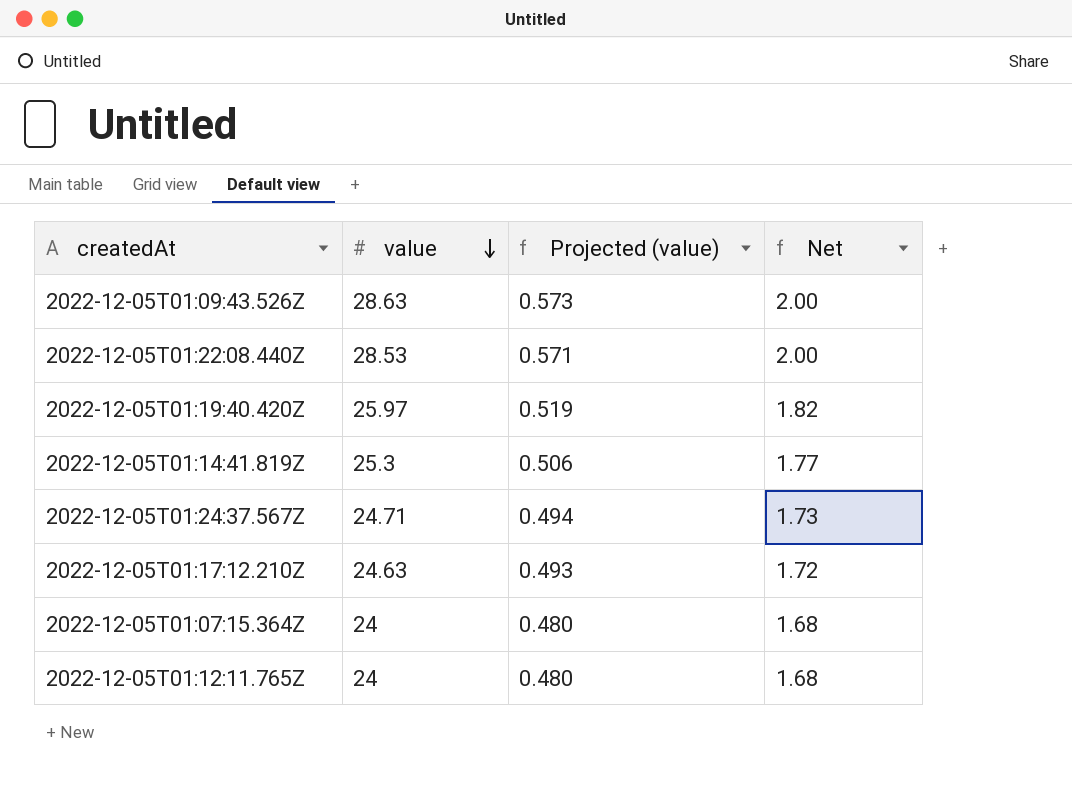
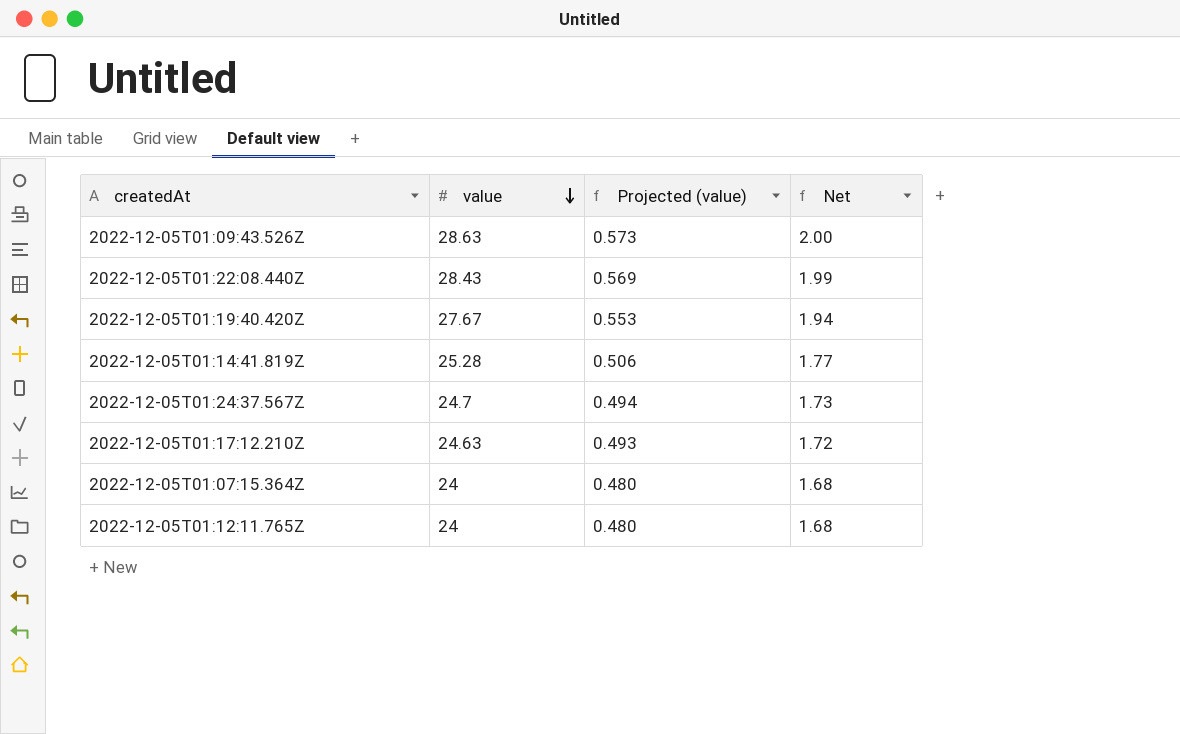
2022-12-05T01:22:08.440Z | value: 28.53 -> 28.43
2022-12-05T01:22:08.440Z | Projected (value): 0.571 -> 0.569
2022-12-05T01:22:08.440Z | Net: 2.00 -> 1.99
2022-12-05T01:19:40.420Z | value: 25.97 -> 27.67
2022-12-05T01:19:40.420Z | Projected (value): 0.519 -> 0.553
2022-12-05T01:19:40.420Z | Net: 1.82 -> 1.94
2022-12-05T01:14:41.819Z | value: 25.3 -> 25.28
2022-12-05T01:24:37.567Z | value: 24.71 -> 24.7

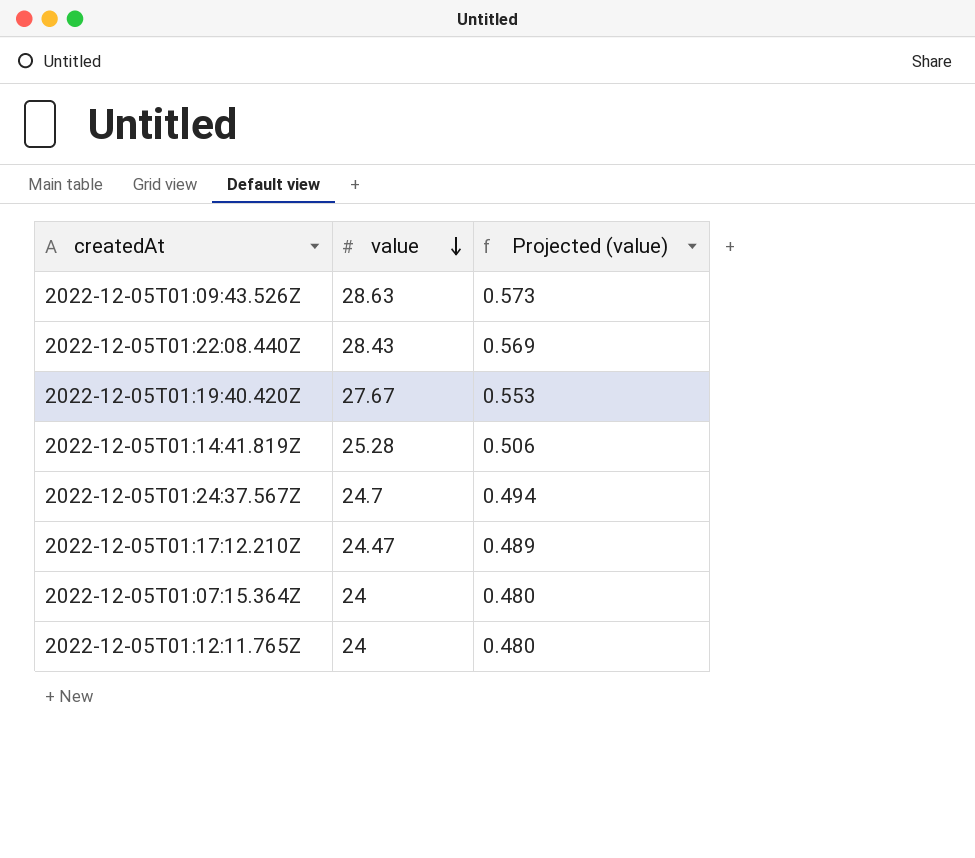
column Net | formula: [value] * 0.07 -> none
2022-12-05T01:17:12.210Z | value: 24.63 -> 24.47
2022-12-05T01:17:12.210Z | Projected (value): 0.493 -> 0.489

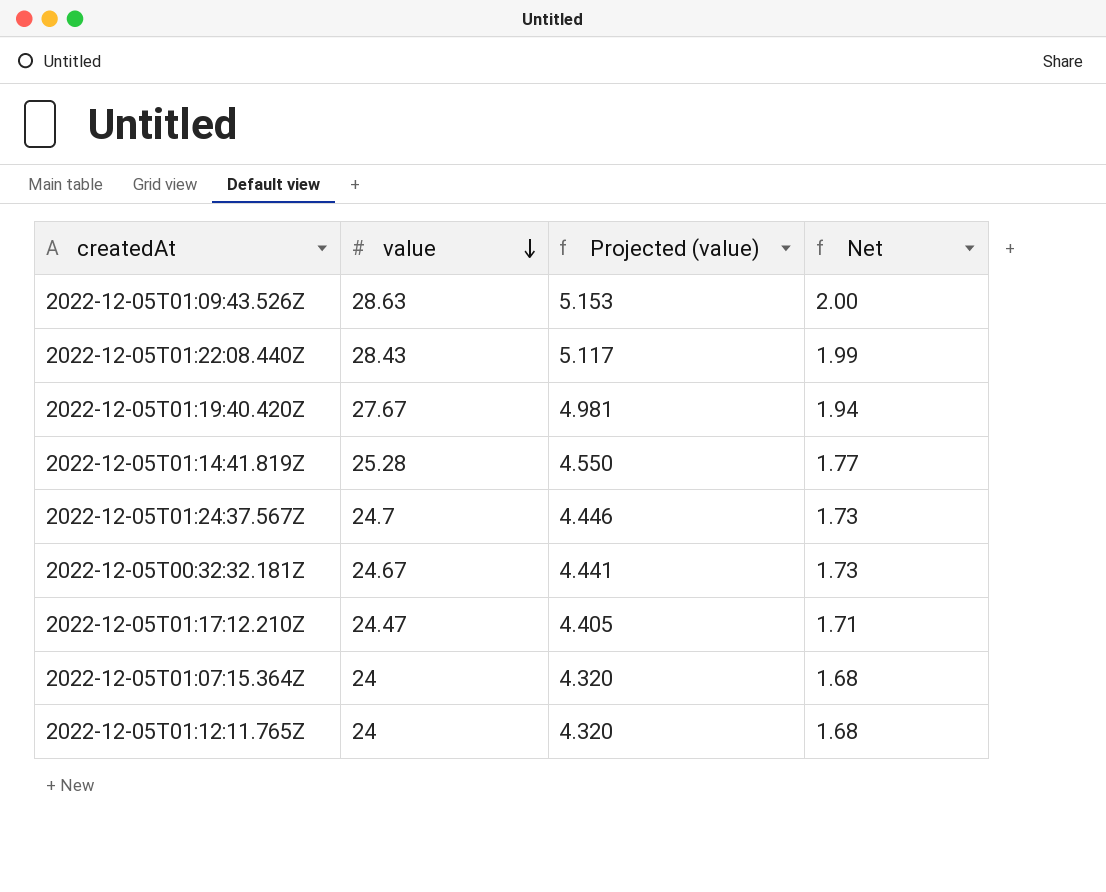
column Projected (value) | formula: [value] * 0.02 -> [value] * 0.18
column Net | formula: none -> [value] * 0.07
row 2022-12-05T00:32:32.181Z: none -> 24.67 | 4.441 | 1.73

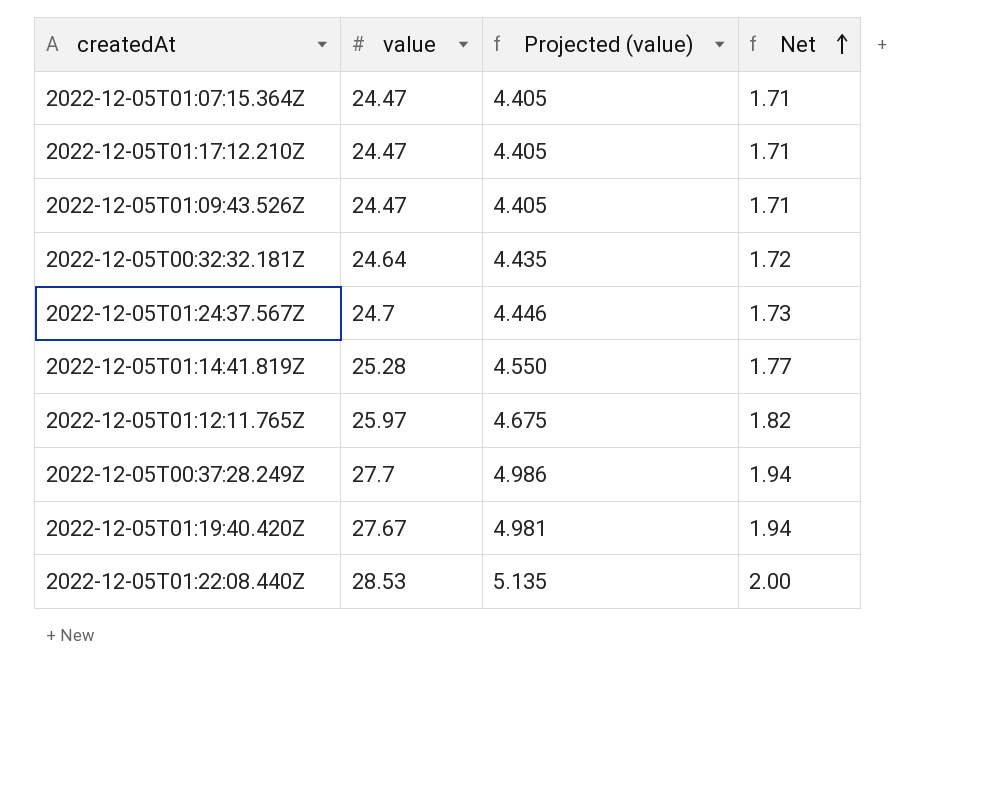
row order: value descending -> Net ascending
2022-12-05T01:07:15.364Z | value: 24 -> 24.47
2022-12-05T01:07:15.364Z | Projected (value): 4.320 -> 4.405
2022-12-05T01:07:15.364Z | Net: 1.68 -> 1.71
2022-12-05T01:09:43.526Z | value: 28.63 -> 24.47
2022-12-05T01:09:43.526Z | Projected (value): 5.153 -> 4.405
2022-12-05T01:09:43.526Z | Net: 2.00 -> 1.71
2022-12-05T00:32:32.181Z | value: 24.67 -> 24.64
2022-12-05T00:32:32.181Z | Projected (value): 4.441 -> 4.435
2022-12-05T00:32:32.181Z | Net: 1.73 -> 1.72
2022-12-05T01:12:11.765Z | value: 24 -> 25.97
2022-12-05T01:12:11.765Z | Projected (value): 4.320 -> 4.675
2022-12-05T01:12:11.765Z | Net: 1.68 -> 1.82
row 2022-12-05T00:37:28.249Z: none -> 27.7 | 4.986 | 1.94
2022-12-05T01:22:08.440Z | value: 28.43 -> 28.53
2022-12-05T01:22:08.440Z | Projected (value): 5.117 -> 5.135
2022-12-05T01:22:08.440Z | Net: 1.99 -> 2.00

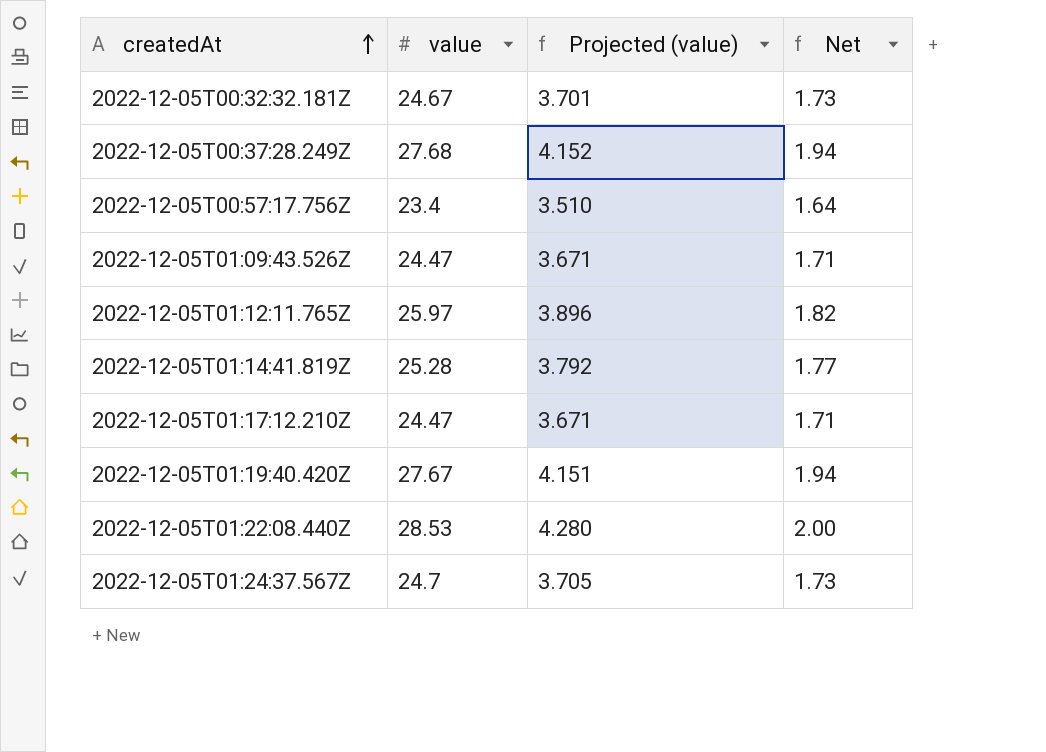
row order: Net ascending -> createdAt ascending
column Projected (value) | formula: [value] * 0.18 -> [value] * 0.15
row 2022-12-05T01:07:15.364Z: 24.47 | 4.405 | 1.71 -> none
2022-12-05T00:32:32.181Z | value: 24.64 -> 24.67
2022-12-05T00:32:32.181Z | Net: 1.72 -> 1.73
2022-12-05T00:37:28.249Z | value: 27.7 -> 27.68
row 2022-12-05T00:57:17.756Z: none -> 23.4 | 3.510 | 1.64

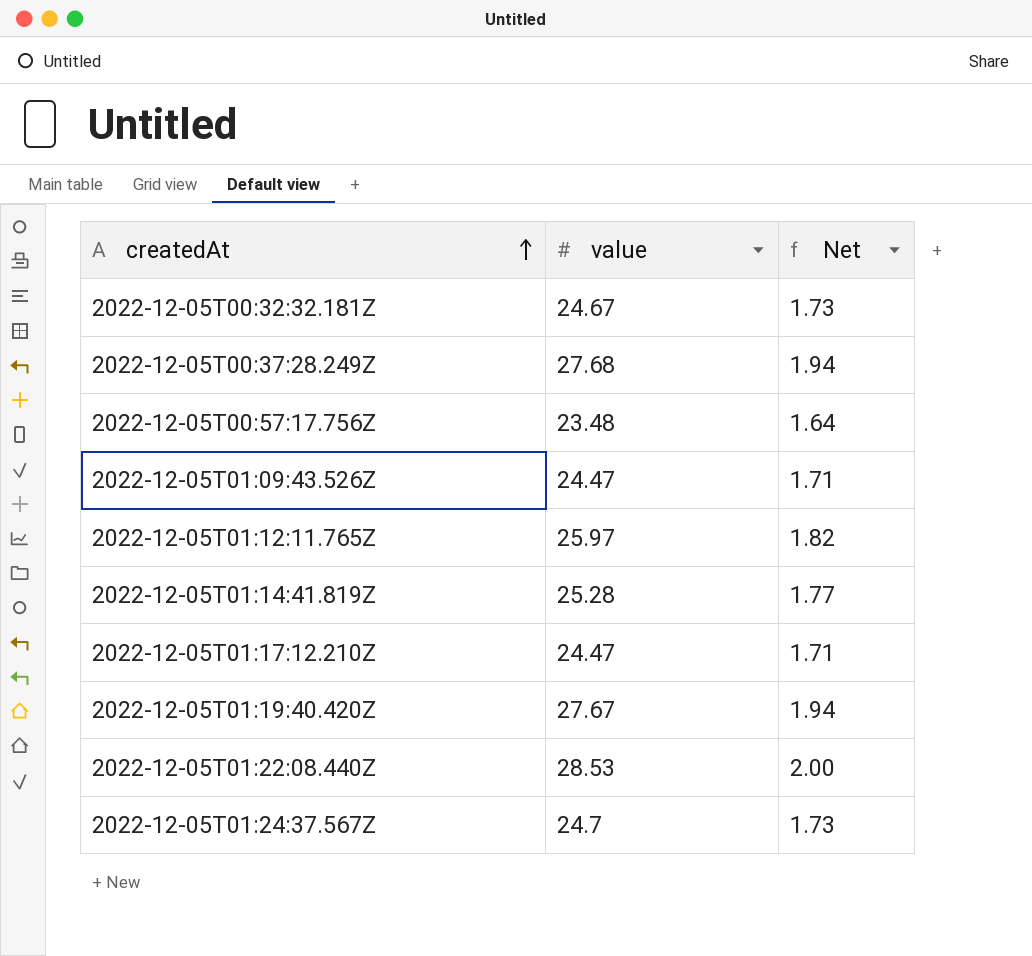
column Projected (value) | formula: [value] * 0.15 -> none
2022-12-05T00:57:17.756Z | value: 23.4 -> 23.48

